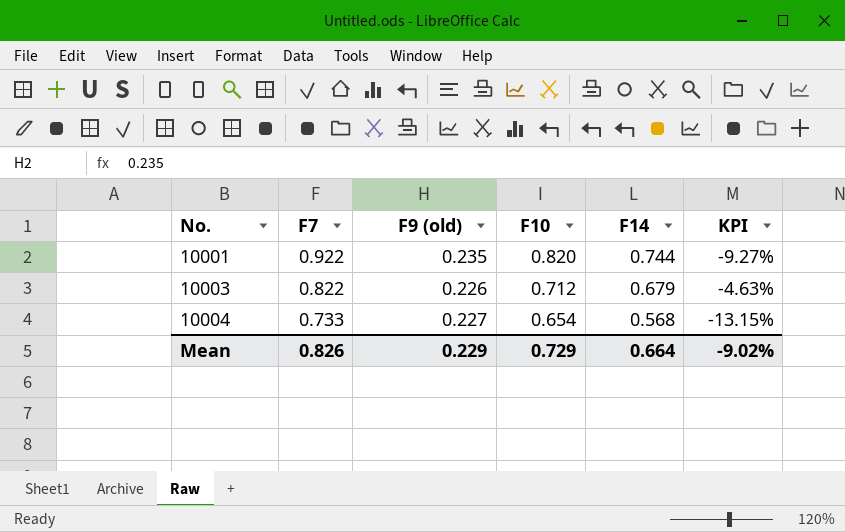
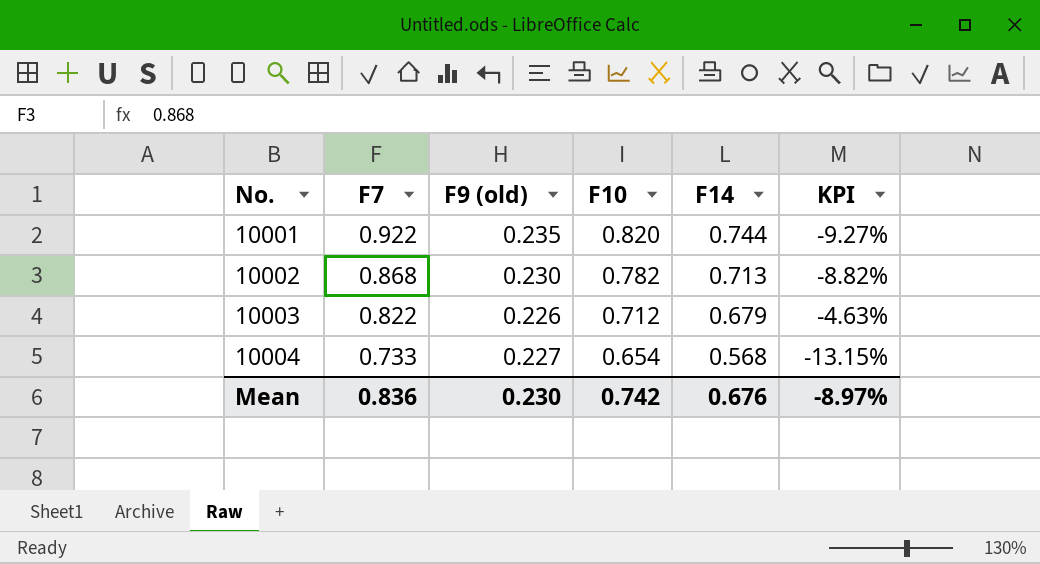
row 10002: none -> 0.868 | 0.230 | 0.782 | 0.713 | -8.82%
Mean | F7: 0.826 -> 0.836
Mean | F9 (old): 0.229 -> 0.230
Mean | F10: 0.729 -> 0.742
Mean | F14: 0.664 -> 0.676
Mean | KPI: -9.02% -> -8.97%

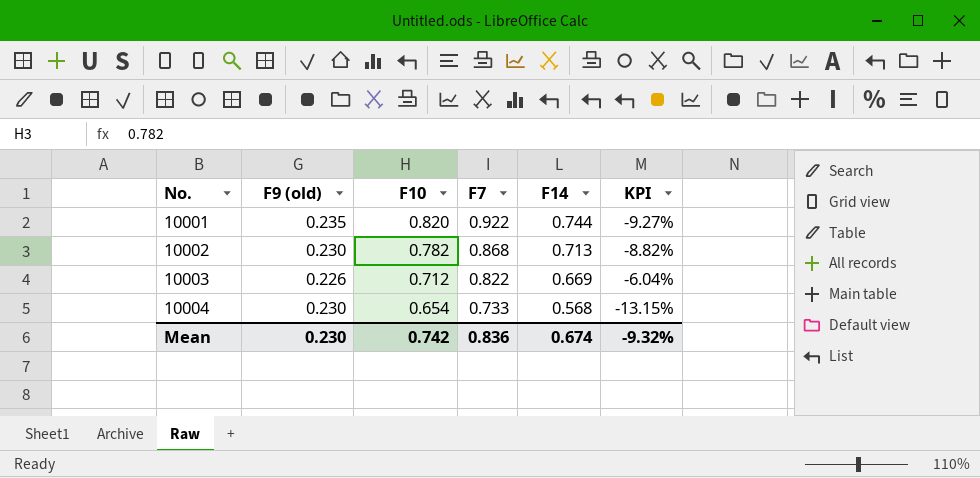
column F7 | position: 2 -> 4
10003 | F14: 0.679 -> 0.669
10003 | KPI: -4.63% -> -6.04%
10004 | F9 (old): 0.227 -> 0.230
Mean | F14: 0.676 -> 0.674
Mean | KPI: -8.97% -> -9.32%

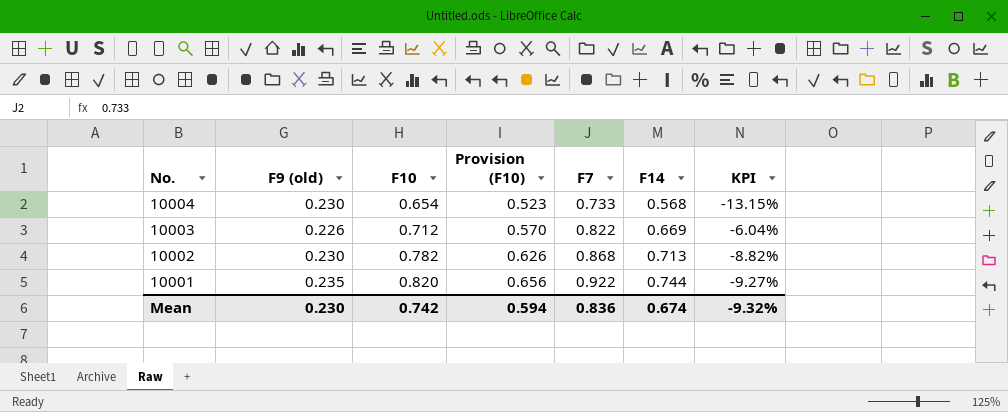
row order: No. ascending -> No. descending
column Provision (F10) | formula: none -> [F10] * 0.8

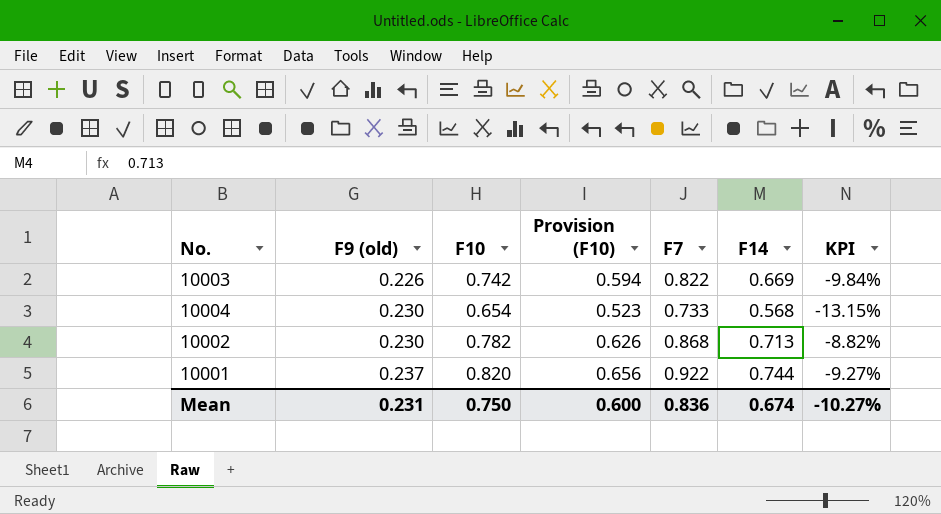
row order: No. descending -> F9 (old) ascending
10003 | F10: 0.712 -> 0.742
10003 | Provision (F10): 0.570 -> 0.594
10003 | KPI: -6.04% -> -9.84%
10001 | F9 (old): 0.235 -> 0.237
Mean | F9 (old): 0.230 -> 0.231
Mean | F10: 0.742 -> 0.750
Mean | Provision (F10): 0.594 -> 0.600
Mean | KPI: -9.32% -> -10.27%

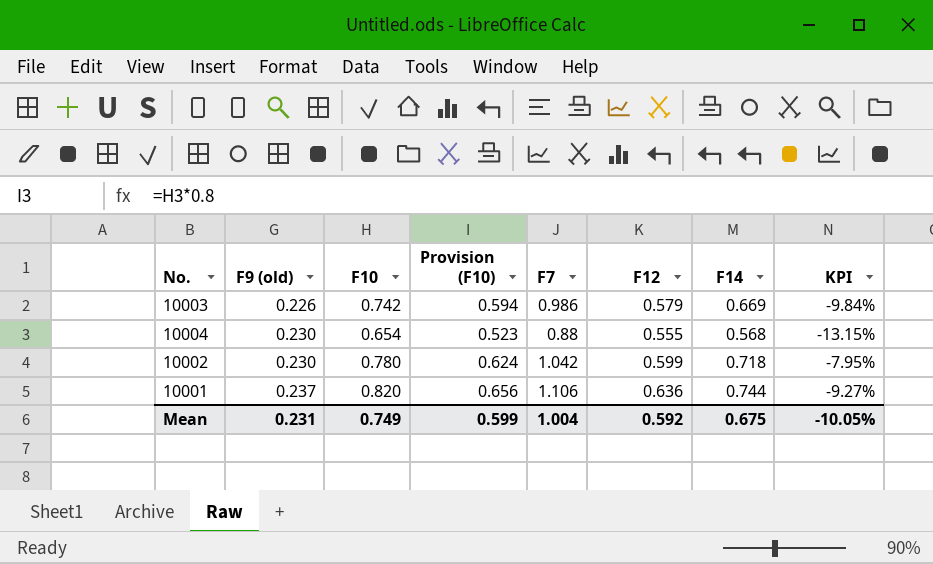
column F12 | position: none -> 6
10003 | F7: 0.822 -> 0.986
10004 | F7: 0.733 -> 0.88
10002 | F10: 0.782 -> 0.780
10002 | Provision (F10): 0.626 -> 0.624
10002 | F7: 0.868 -> 1.042
10002 | F14: 0.713 -> 0.718
10002 | KPI: -8.82% -> -7.95%
10001 | F7: 0.922 -> 1.106
Mean | F10: 0.750 -> 0.749
Mean | Provision (F10): 0.600 -> 0.599
Mean | F7: 0.836 -> 1.004
Mean | F14: 0.674 -> 0.675
Mean | KPI: -10.27% -> -10.05%

